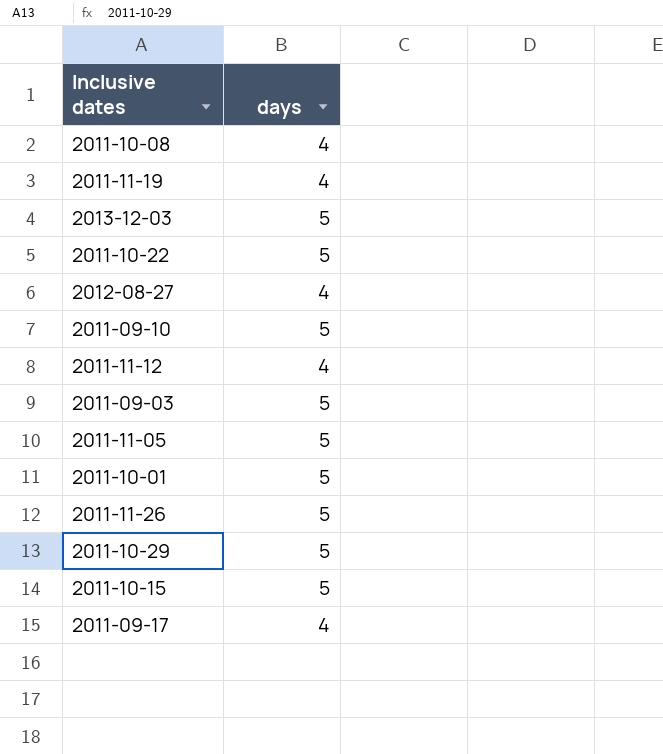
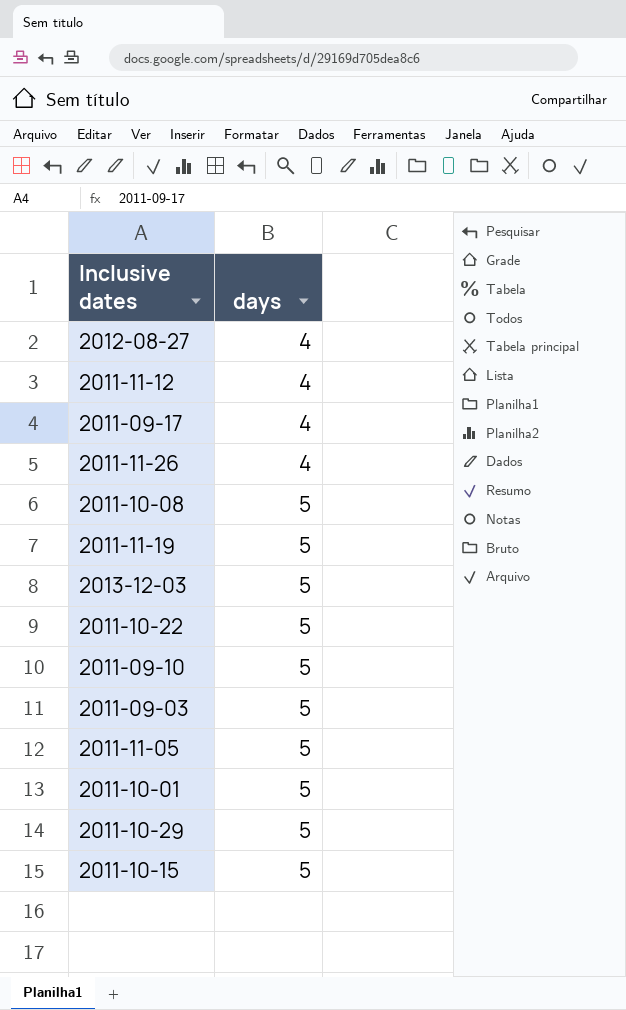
row order: none -> days ascending
2011-11-26 | days: 5 -> 4
2011-10-08 | days: 4 -> 5
2011-11-19 | days: 4 -> 5

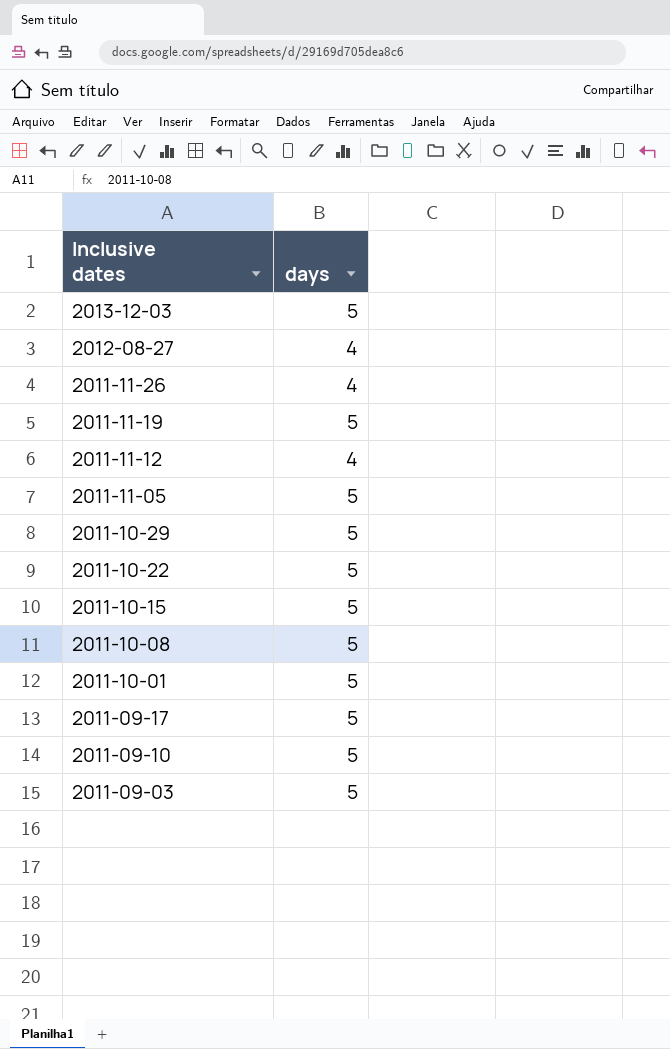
row order: days ascending -> Inclusive dates descending
2011-09-17 | days: 4 -> 5

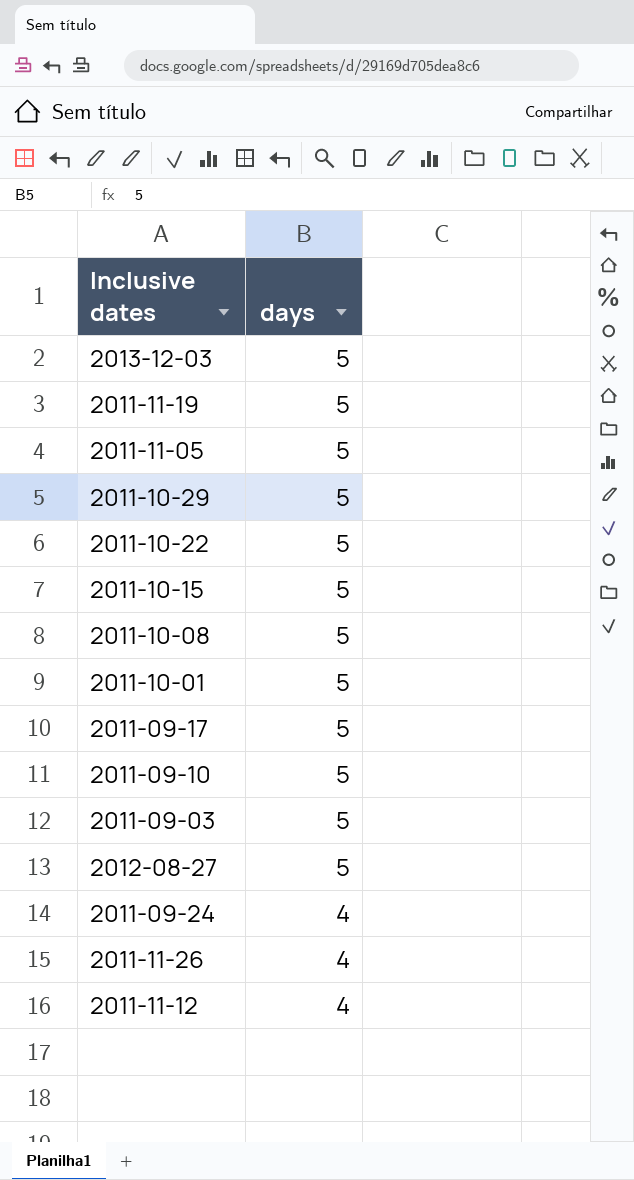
row order: Inclusive dates descending -> days descending
2012-08-27 | days: 4 -> 5
row 2011-09-24: none -> 4

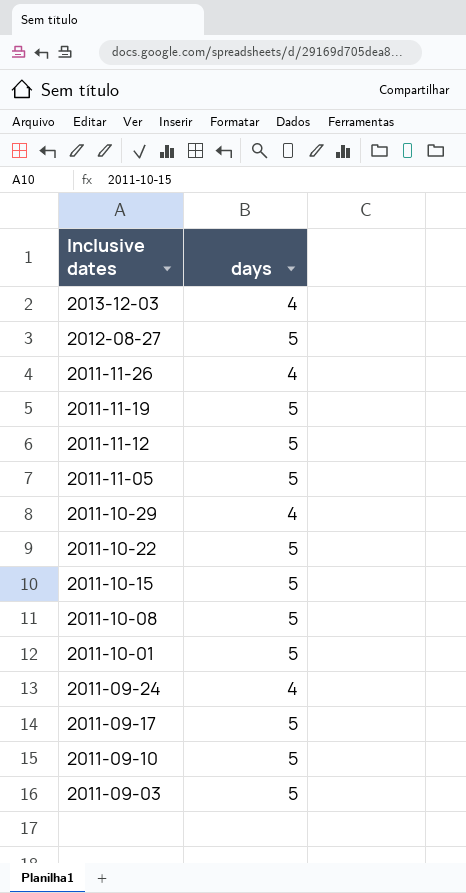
row order: days descending -> Inclusive dates descending
2013-12-03 | days: 5 -> 4
2011-11-12 | days: 4 -> 5
2011-10-29 | days: 5 -> 4

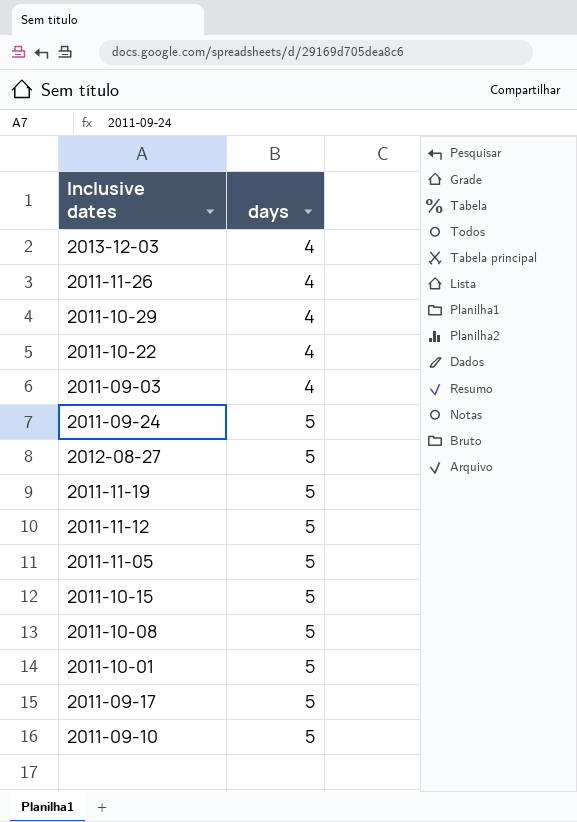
row order: Inclusive dates descending -> days ascending
2011-10-22 | days: 5 -> 4
2011-09-03 | days: 5 -> 4
2011-09-24 | days: 4 -> 5

